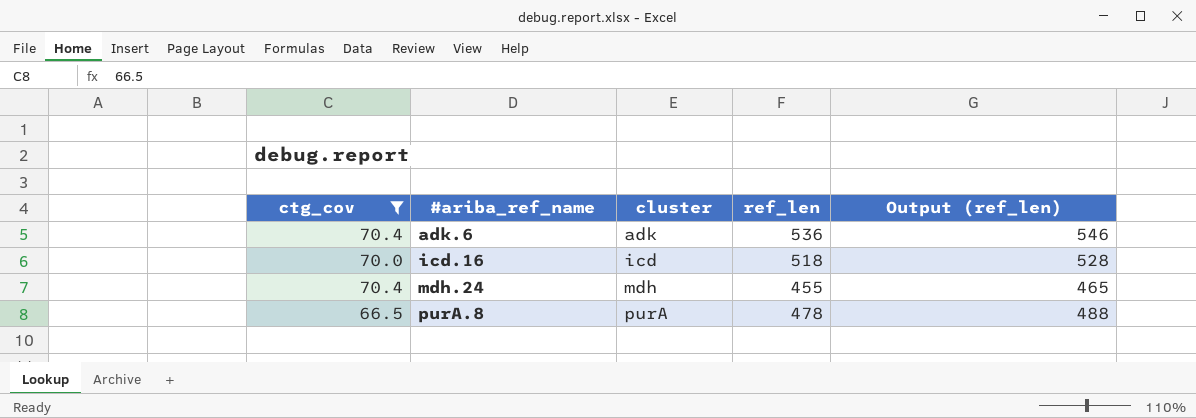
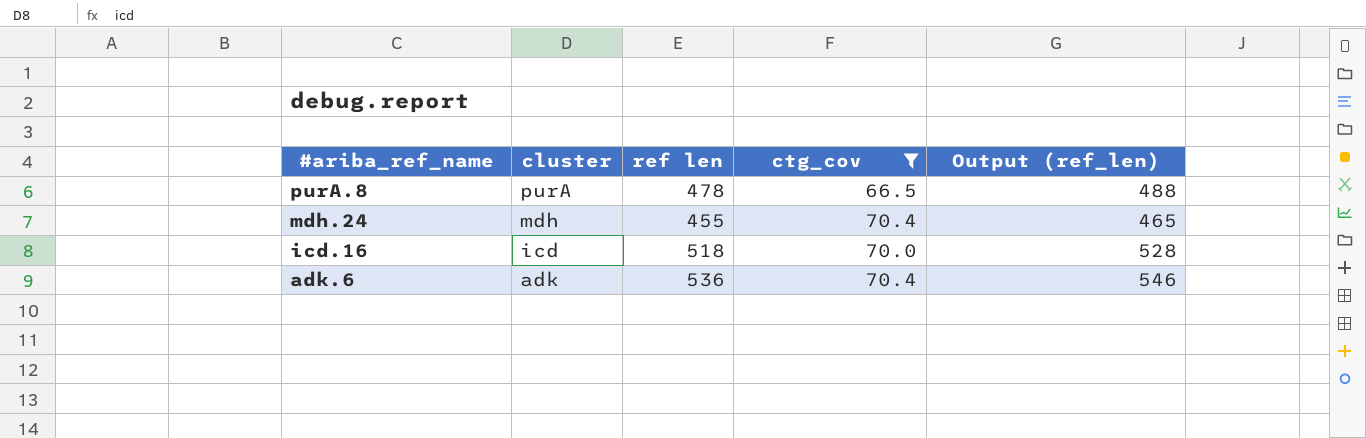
row order: #ariba_ref_name ascending -> #ariba_ref_name descending
column name: ref_len -> ref len
column ctg_cov | position: 1 -> 4

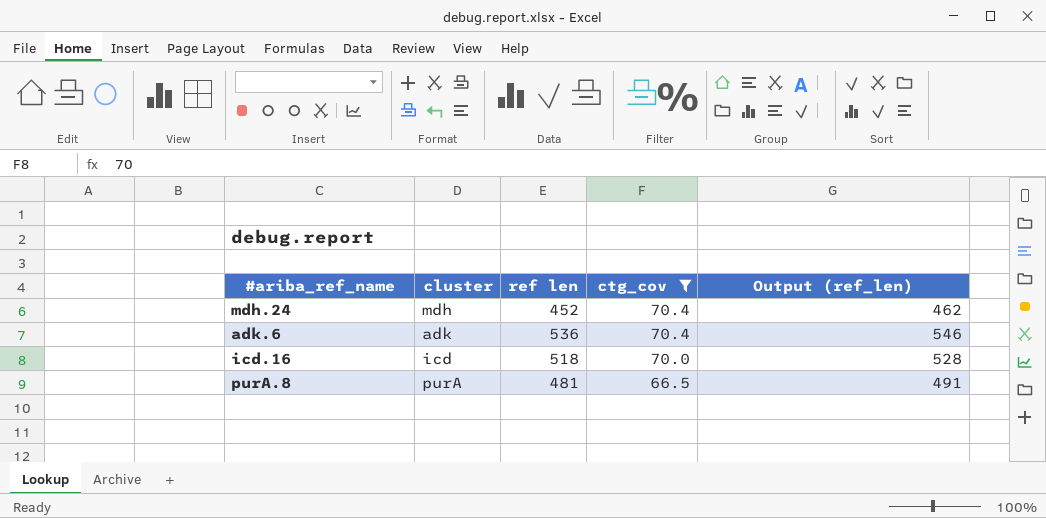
row order: #ariba_ref_name descending -> ctg_cov descending
mdh.24 | ref len: 455 -> 452
mdh.24 | Output (ref_len): 465 -> 462
purA.8 | ref len: 478 -> 481
purA.8 | Output (ref_len): 488 -> 491

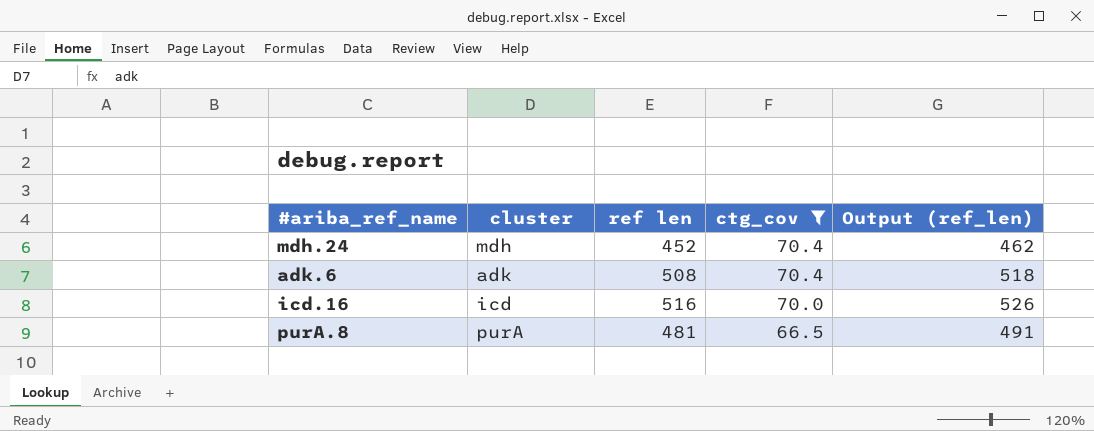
adk.6 | ref len: 536 -> 508
adk.6 | Output (ref_len): 546 -> 518
icd.16 | ref len: 518 -> 516
icd.16 | Output (ref_len): 528 -> 526

